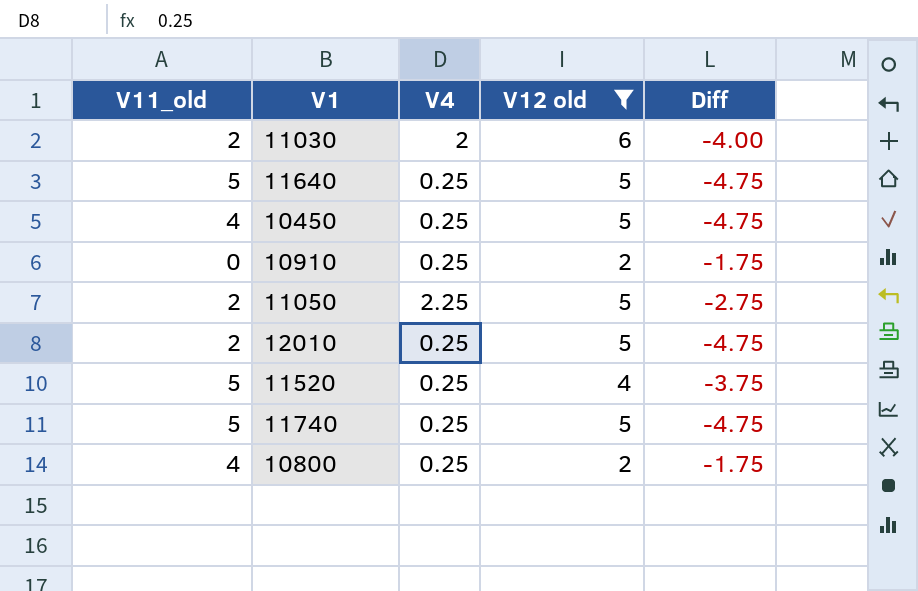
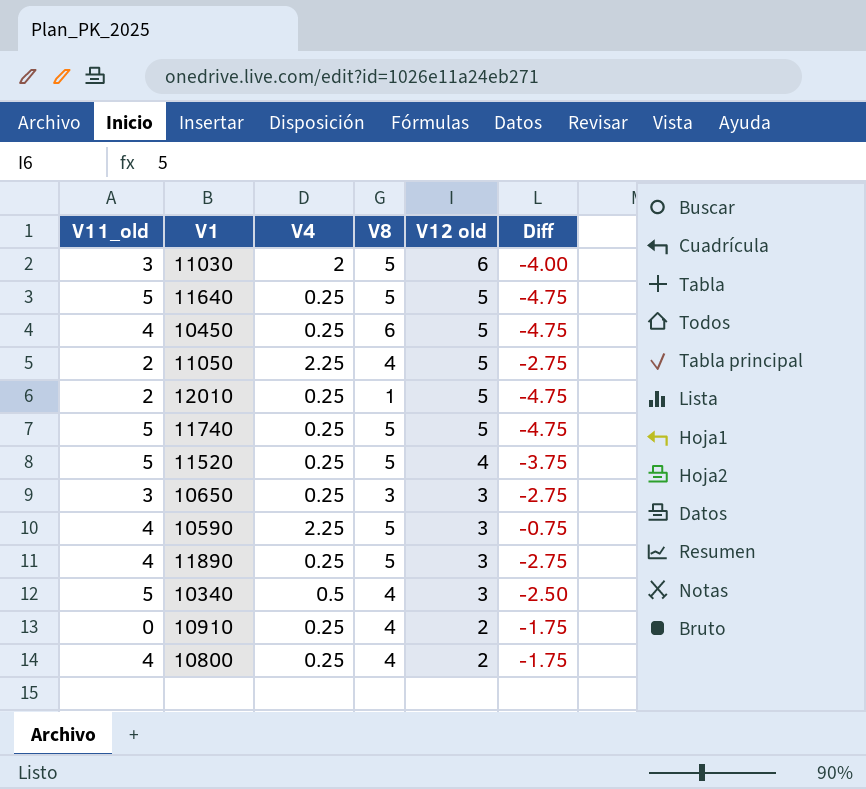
filter: V12 old != 3 -> none
row order: none -> V12 old descending
column V8 | position: none -> 4
11030 | V11_old: 2 -> 3

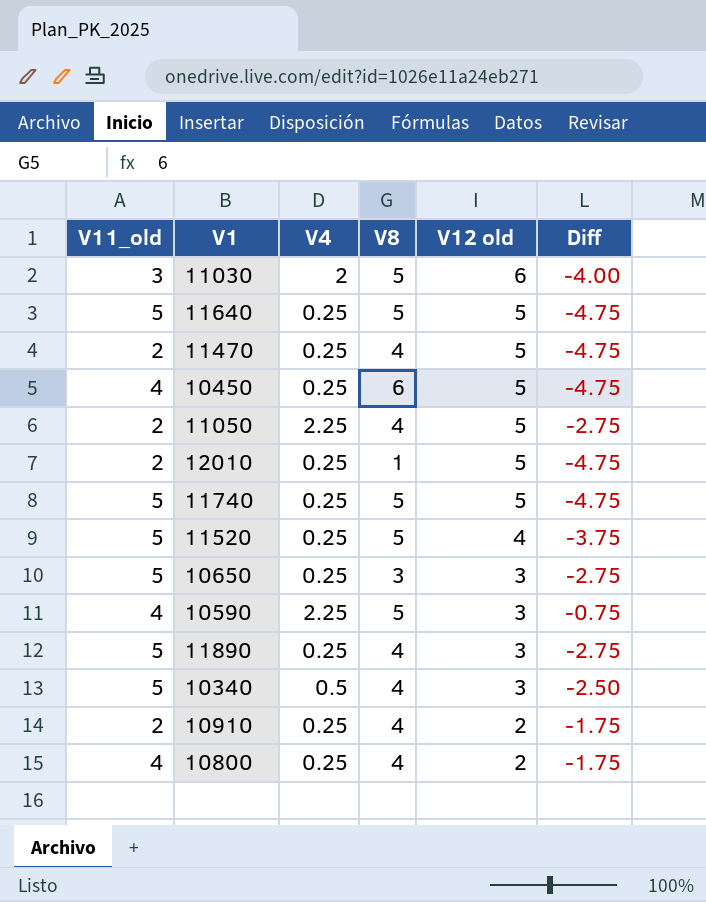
row 11470: none -> 2 | 0.25 | 4 | 5 | -4.75
10650 | V11_old: 3 -> 5
11890 | V11_old: 4 -> 5
11890 | V8: 5 -> 4
10910 | V11_old: 0 -> 2

